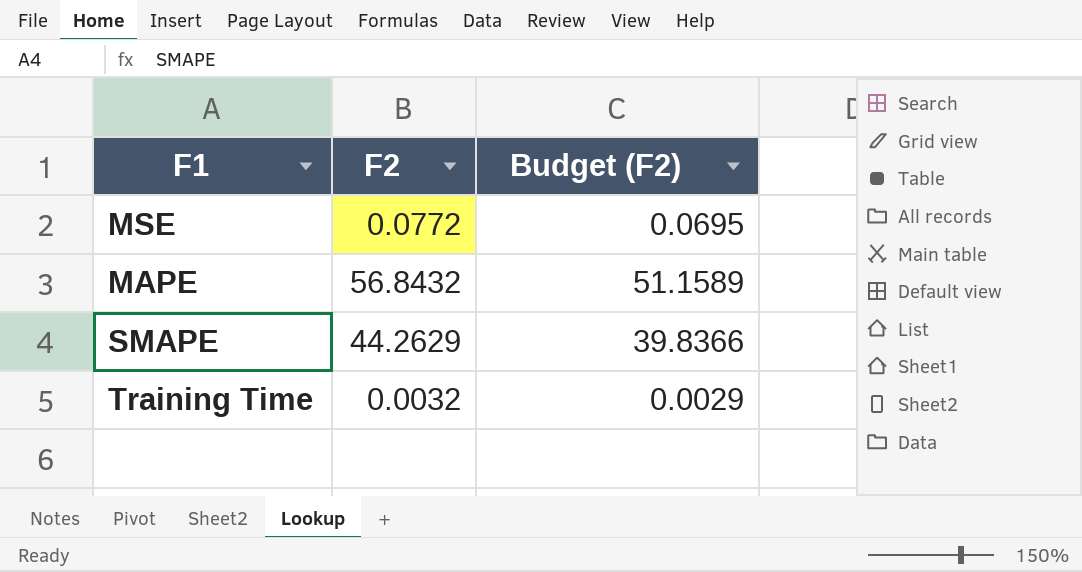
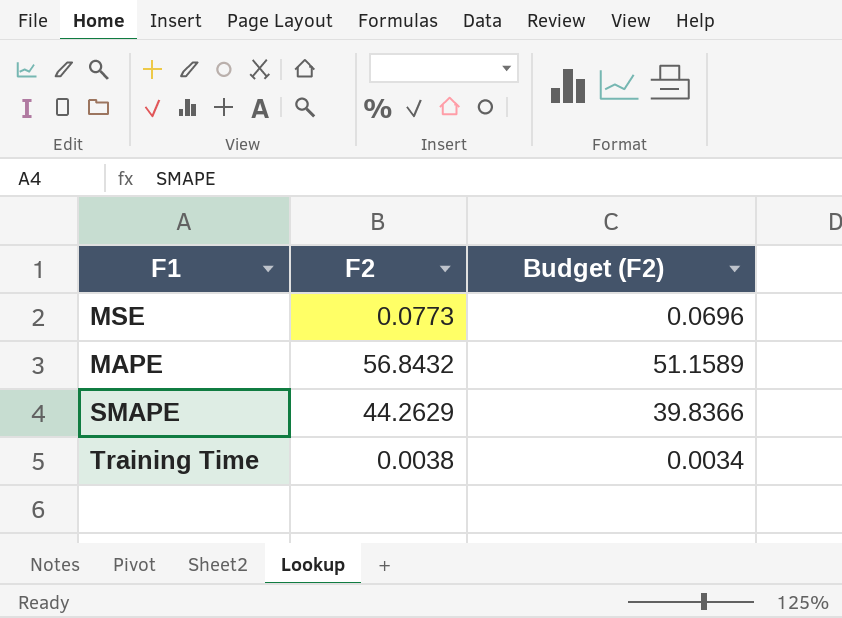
MSE | F2: 0.0772 -> 0.0773
MSE | Budget (F2): 0.0695 -> 0.0696
Training Time | F2: 0.0032 -> 0.0038
Training Time | Budget (F2): 0.0029 -> 0.0034

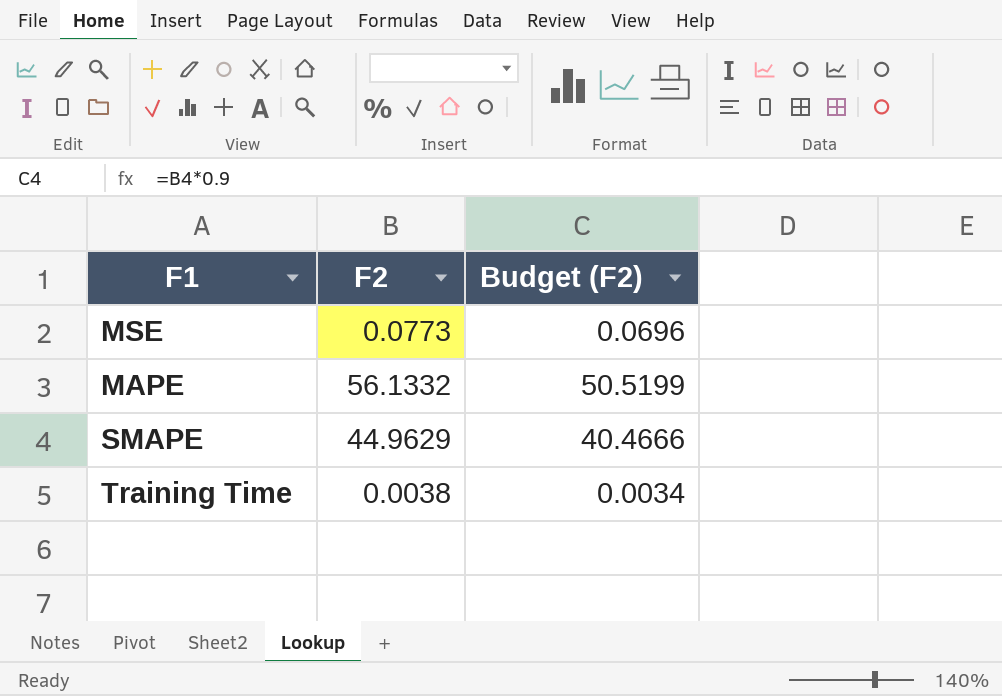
MAPE | F2: 56.8432 -> 56.1332
MAPE | Budget (F2): 51.1589 -> 50.5199
SMAPE | F2: 44.2629 -> 44.9629
SMAPE | Budget (F2): 39.8366 -> 40.4666

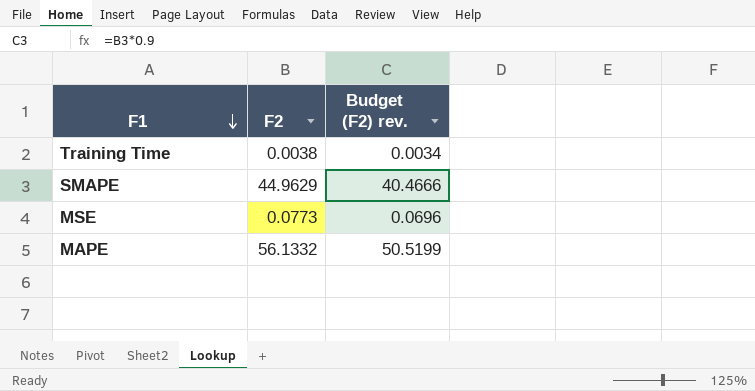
row order: none -> F1 descending
column name: Budget (F2) -> Budget (F2) rev.

